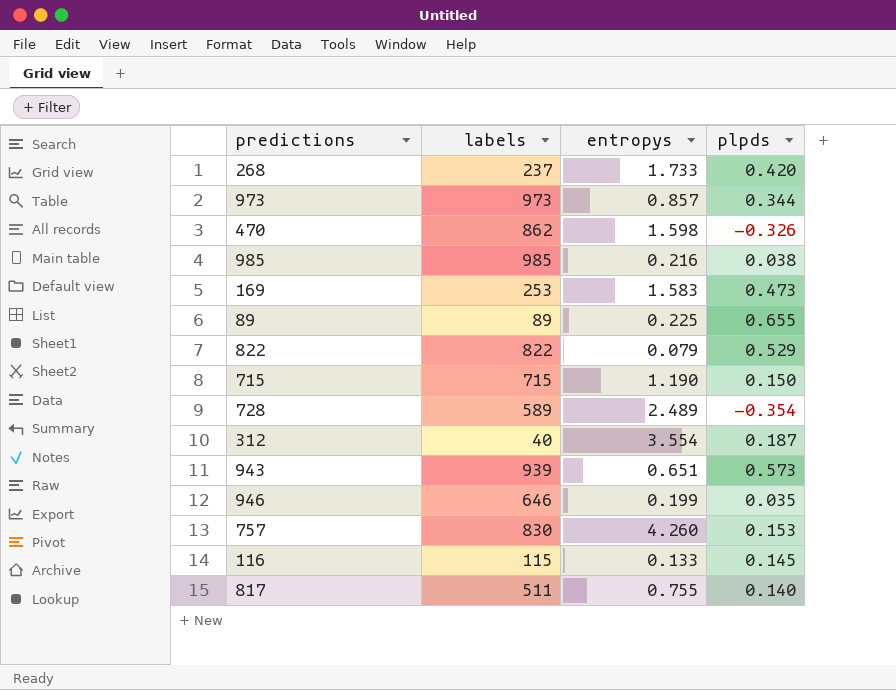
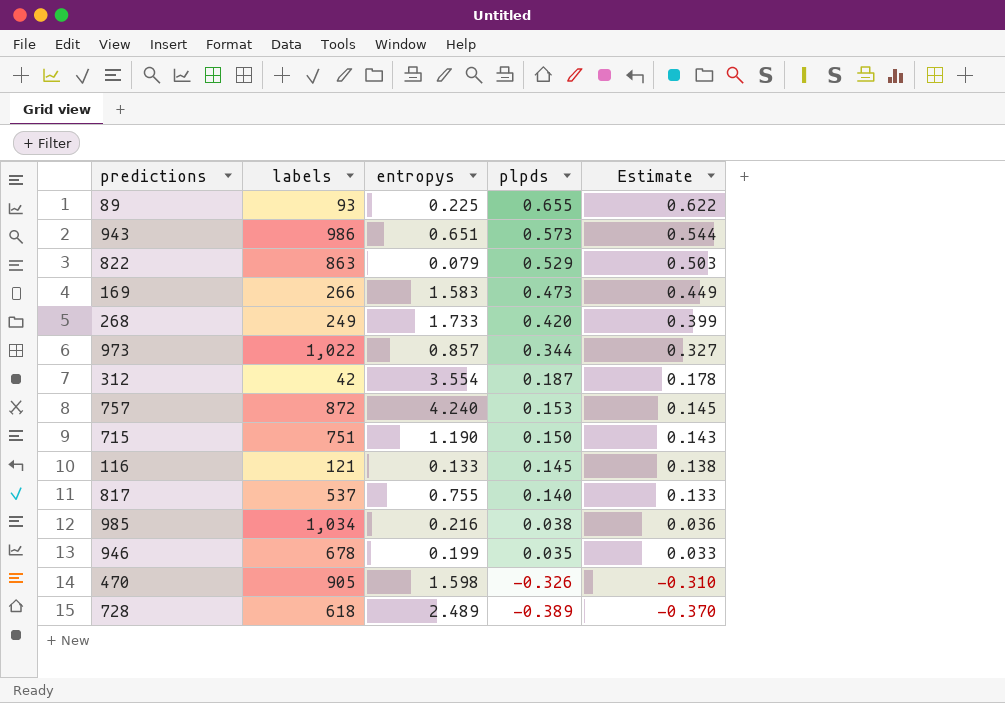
row order: none -> plpds descending
column Estimate | formula: none -> [plpds] * 0.95
89 | labels: 89 -> 93
943 | labels: 939 -> 986
822 | labels: 822 -> 863
169 | labels: 253 -> 266
268 | labels: 237 -> 249
973 | labels: 973 -> 1,022
312 | labels: 40 -> 42
757 | labels: 830 -> 872
757 | entropys: 4.260 -> 4.240
715 | labels: 715 -> 751
116 | labels: 115 -> 121
817 | labels: 511 -> 537
985 | labels: 985 -> 1,034
946 | labels: 646 -> 678
470 | labels: 862 -> 905
728 | labels: 589 -> 618
728 | plpds: -0.354 -> -0.389

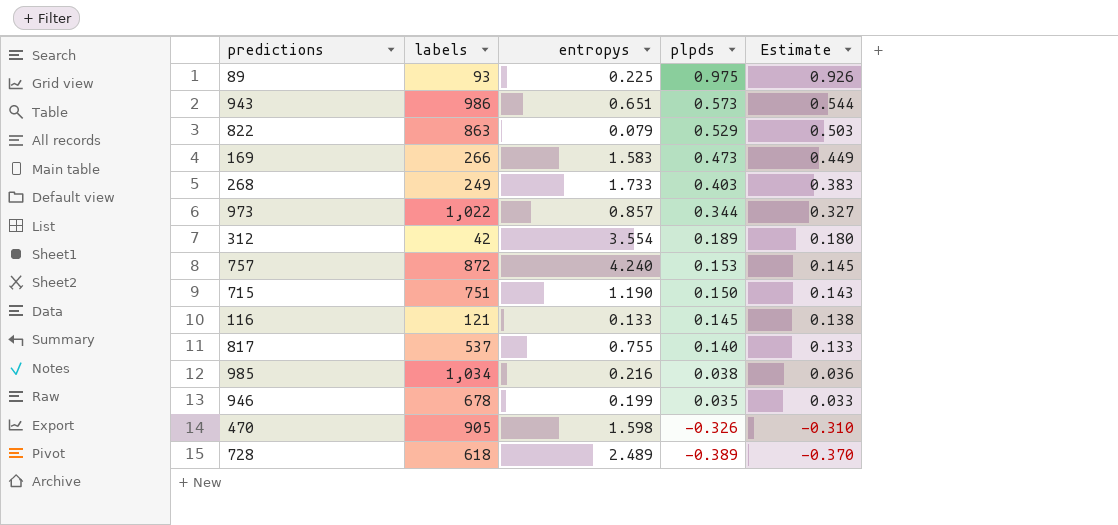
89 | plpds: 0.655 -> 0.975
89 | Estimate: 0.622 -> 0.926
268 | plpds: 0.420 -> 0.403
268 | Estimate: 0.399 -> 0.383
312 | plpds: 0.187 -> 0.189
312 | Estimate: 0.178 -> 0.180

